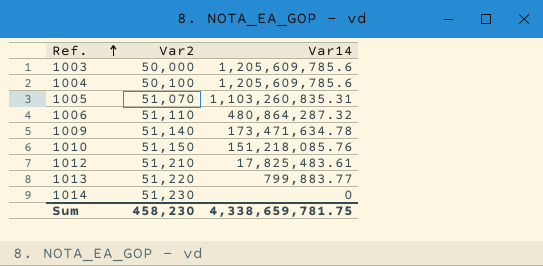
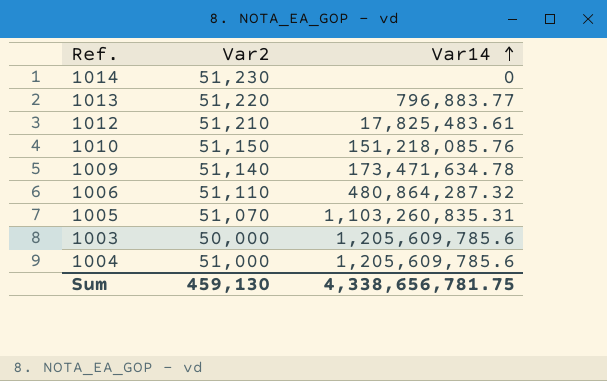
row order: Ref. ascending -> Var14 ascending
1013 | Var14: 799,883.77 -> 796,883.77
1004 | Var2: 50,100 -> 51,000
Sum | Var2: 458,230 -> 459,130
Sum | Var14: 4,338,659,781.75 -> 4,338,656,781.75

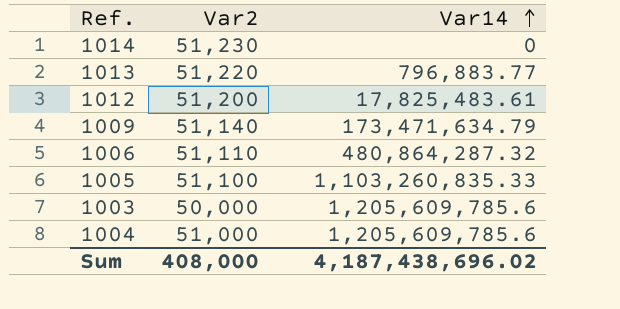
row 1010: 51,150 | 151,218,085.76 -> none
1012 | Var2: 51,210 -> 51,200
1009 | Var14: 173,471,634.78 -> 173,471,634.79
1005 | Var2: 51,070 -> 51,100
1005 | Var14: 1,103,260,835.31 -> 1,103,260,835.33
Sum | Var2: 459,130 -> 408,000
Sum | Var14: 4,338,656,781.75 -> 4,187,438,696.02

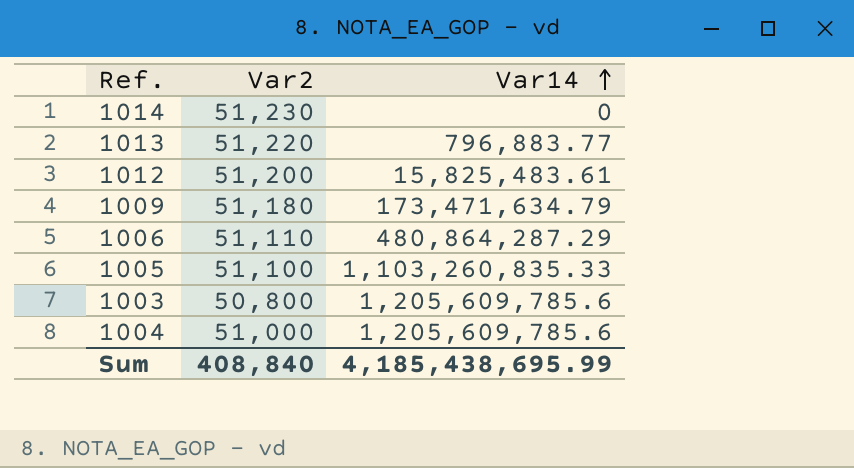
1012 | Var14: 17,825,483.61 -> 15,825,483.61
1009 | Var2: 51,140 -> 51,180
1006 | Var14: 480,864,287.32 -> 480,864,287.29
1003 | Var2: 50,000 -> 50,800
Sum | Var2: 408,000 -> 408,840
Sum | Var14: 4,187,438,696.02 -> 4,185,438,695.99

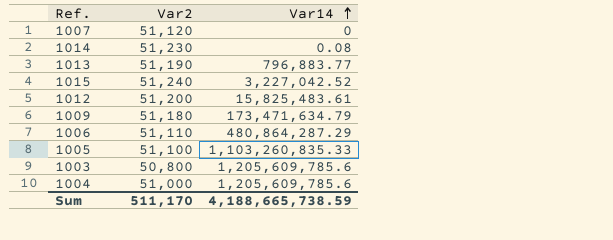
row 1007: none -> 51,120 | 0
1014 | Var14: 0 -> 0.08
1013 | Var2: 51,220 -> 51,190
row 1015: none -> 51,240 | 3,227,042.52
Sum | Var2: 408,840 -> 511,170
Sum | Var14: 4,185,438,695.99 -> 4,188,665,738.59

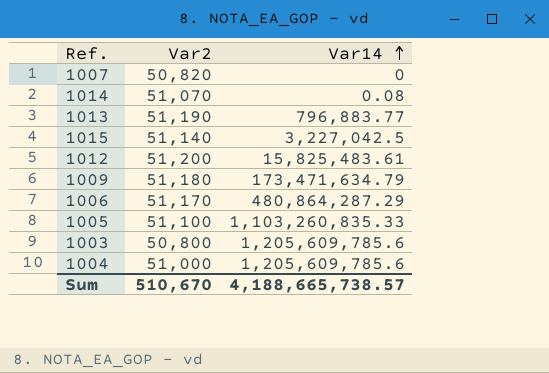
1007 | Var2: 51,120 -> 50,820
1014 | Var2: 51,230 -> 51,070
1015 | Var2: 51,240 -> 51,140
1015 | Var14: 3,227,042.52 -> 3,227,042.5
1006 | Var2: 51,110 -> 51,170
Sum | Var2: 511,170 -> 510,670
Sum | Var14: 4,188,665,738.59 -> 4,188,665,738.57

